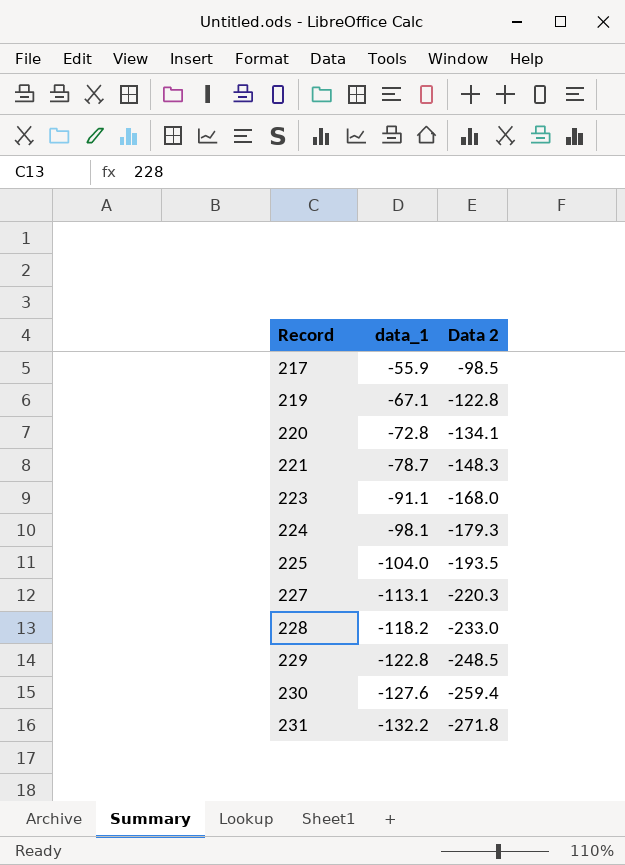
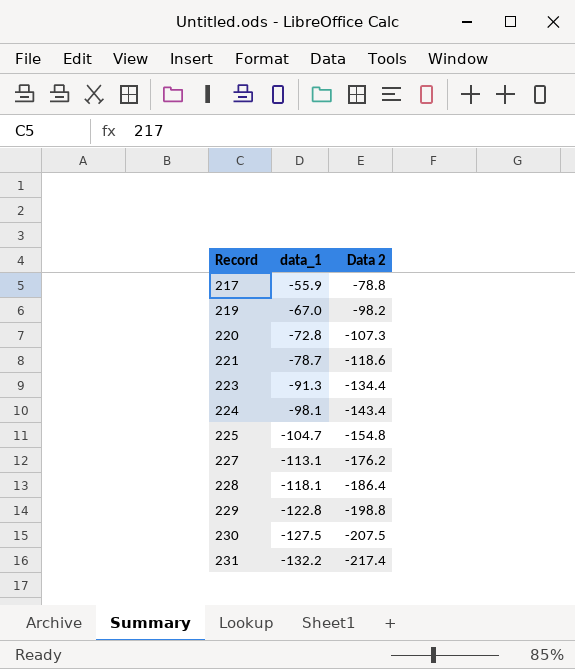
217 | Data 2: -98.5 -> -78.8
219 | data_1: -67.1 -> -67.0
219 | Data 2: -122.8 -> -98.2
220 | Data 2: -134.1 -> -107.3
221 | Data 2: -148.3 -> -118.6
223 | data_1: -91.1 -> -91.3
223 | Data 2: -168.0 -> -134.4
224 | Data 2: -179.3 -> -143.4
225 | data_1: -104.0 -> -104.7
225 | Data 2: -193.5 -> -154.8
227 | Data 2: -220.3 -> -176.2
228 | data_1: -118.2 -> -118.1
228 | Data 2: -233.0 -> -186.4
229 | Data 2: -248.5 -> -198.8
230 | data_1: -127.6 -> -127.5
230 | Data 2: -259.4 -> -207.5
231 | Data 2: -271.8 -> -217.4

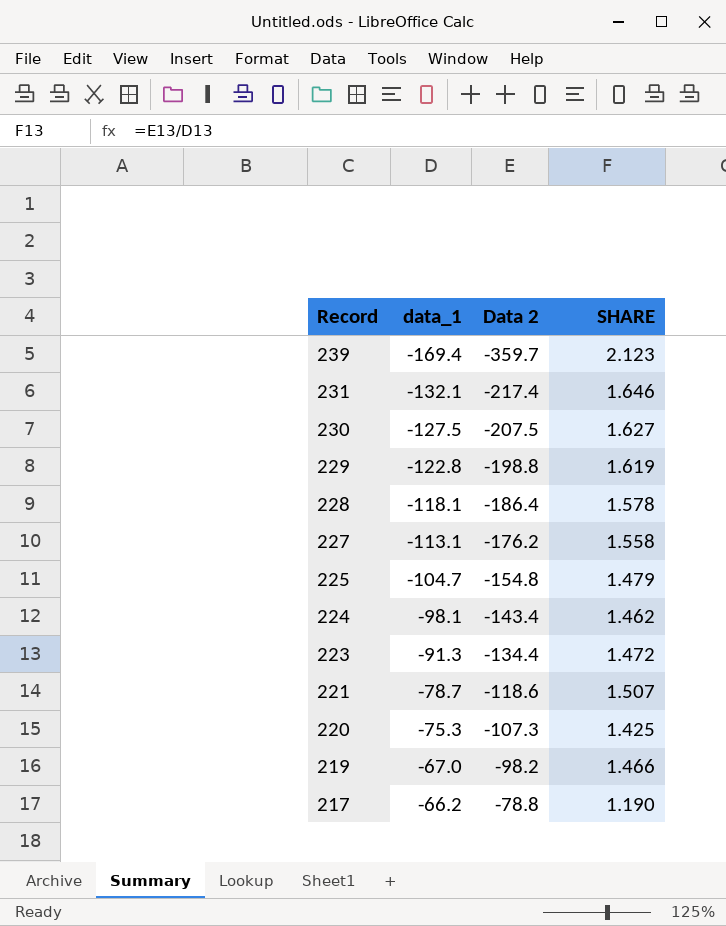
row order: Record ascending -> Record descending
column SHARE | formula: none -> [Data 2] / [data_1]
row 239: none -> -169.4 | -359.7 | 2.123
231 | data_1: -132.2 -> -132.1
220 | data_1: -72.8 -> -75.3
217 | data_1: -55.9 -> -66.2

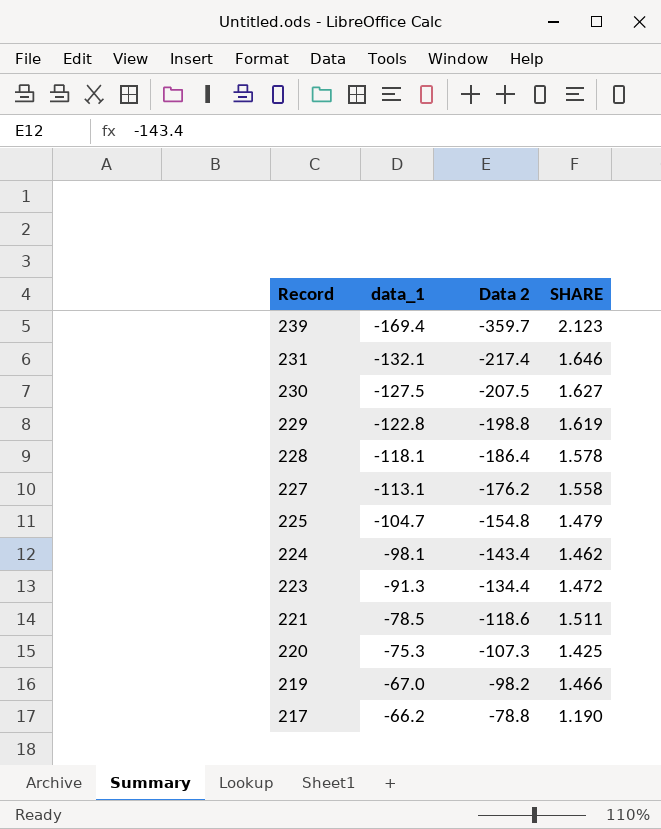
221 | data_1: -78.7 -> -78.5
221 | SHARE: 1.507 -> 1.511

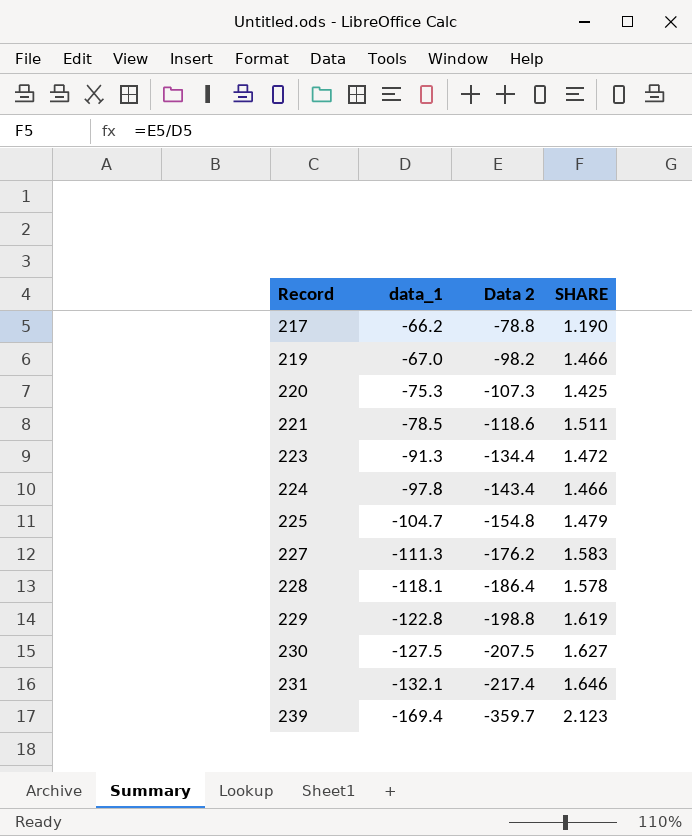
row order: Record descending -> Record ascending
224 | data_1: -98.1 -> -97.8
224 | SHARE: 1.462 -> 1.466
227 | data_1: -113.1 -> -111.3
227 | SHARE: 1.558 -> 1.583

